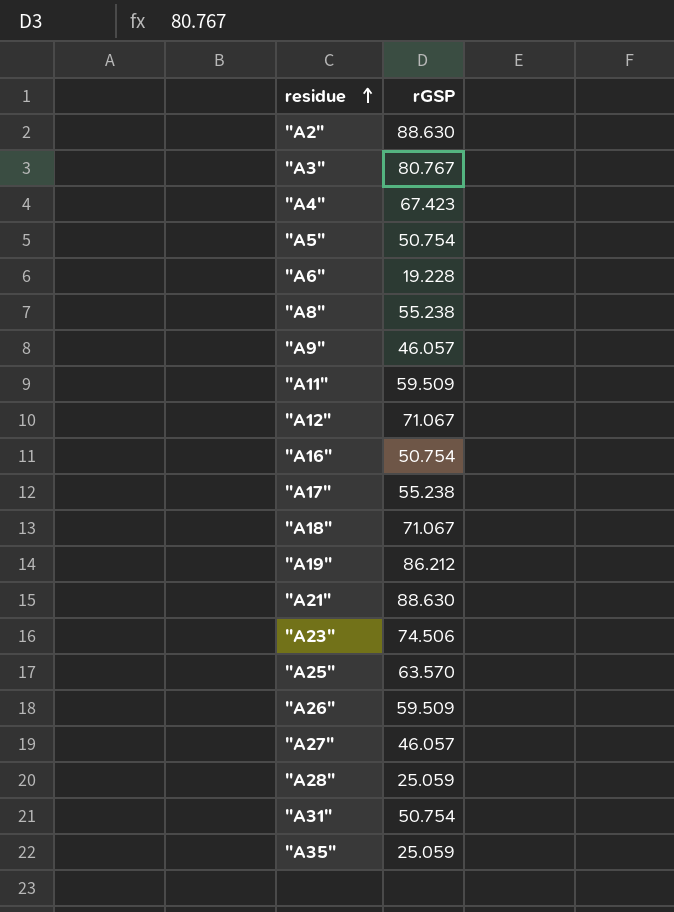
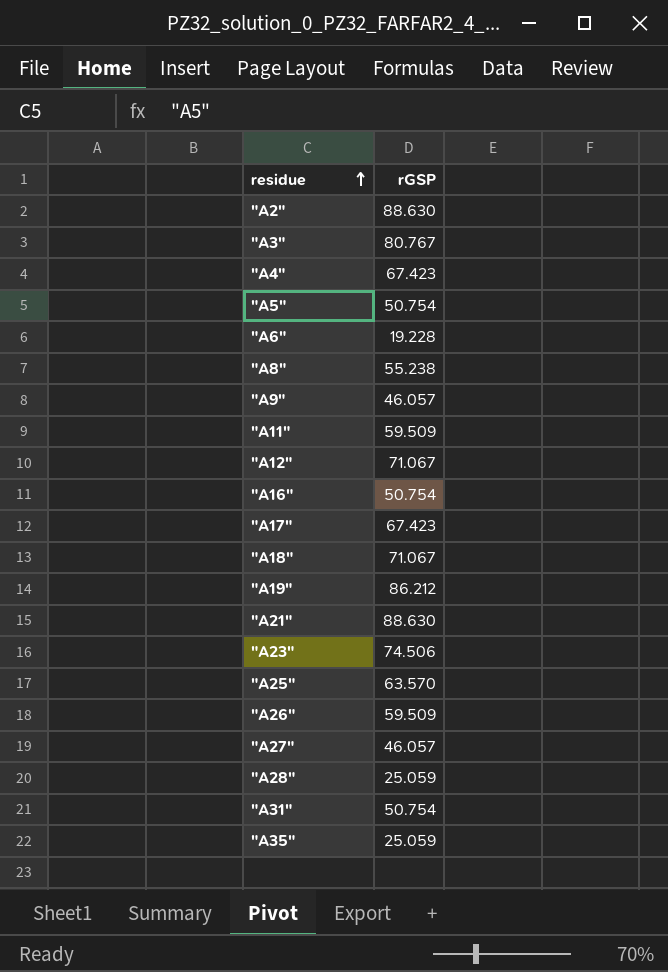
"A17" | rGSP: 55.238 -> 67.423

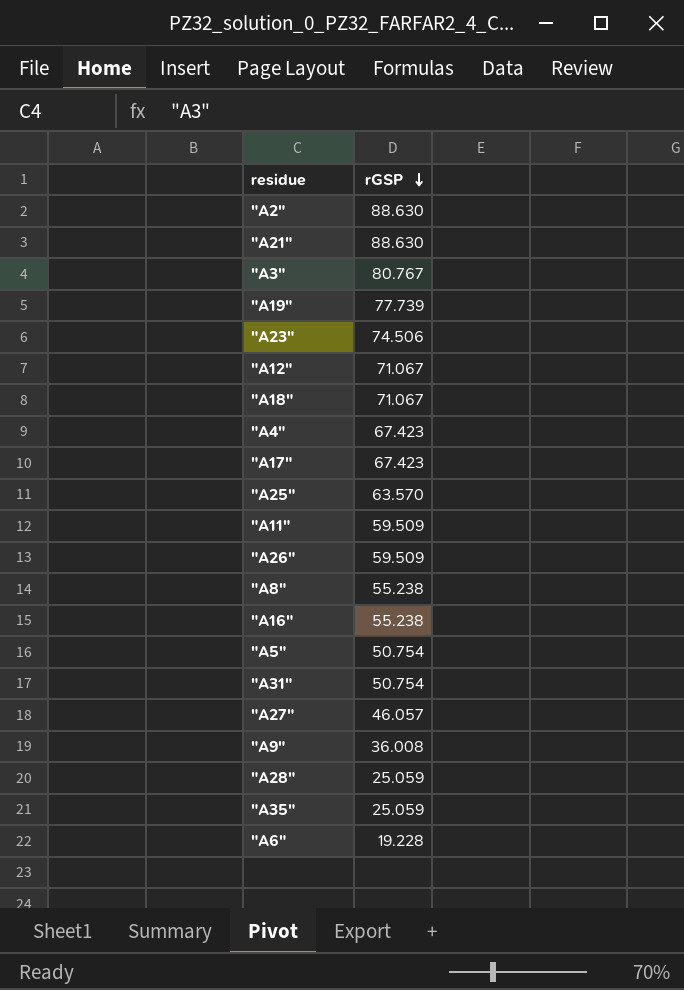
row order: residue ascending -> rGSP descending
"A19" | rGSP: 86.212 -> 77.739
"A16" | rGSP: 50.754 -> 55.238
"A9" | rGSP: 46.057 -> 36.008

